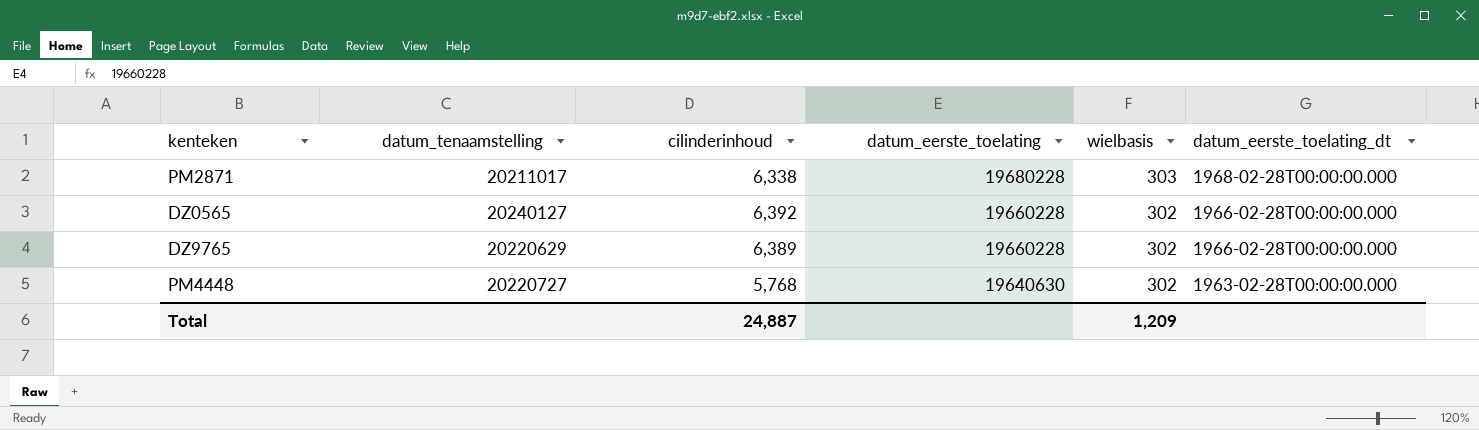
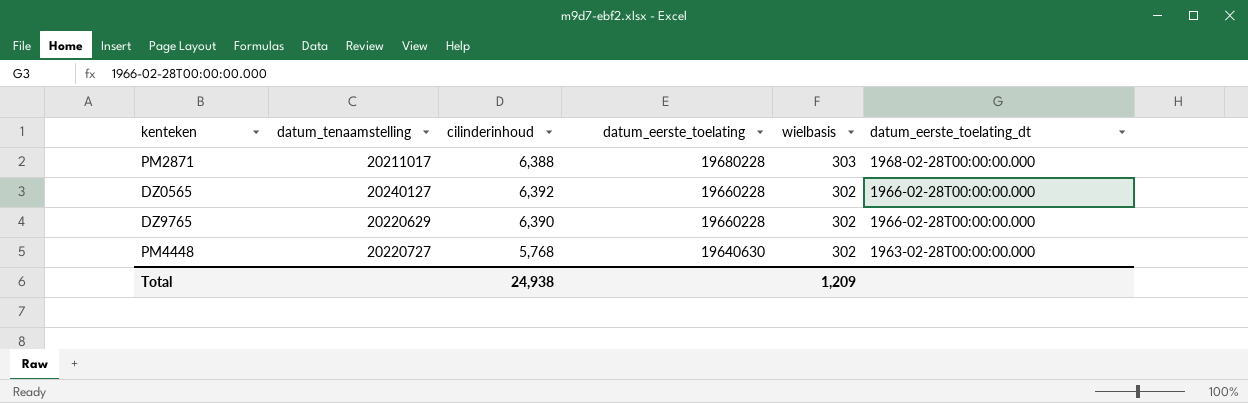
PM2871 | cilinderinhoud: 6,338 -> 6,388
DZ9765 | cilinderinhoud: 6,389 -> 6,390
Total | cilinderinhoud: 24,887 -> 24,938

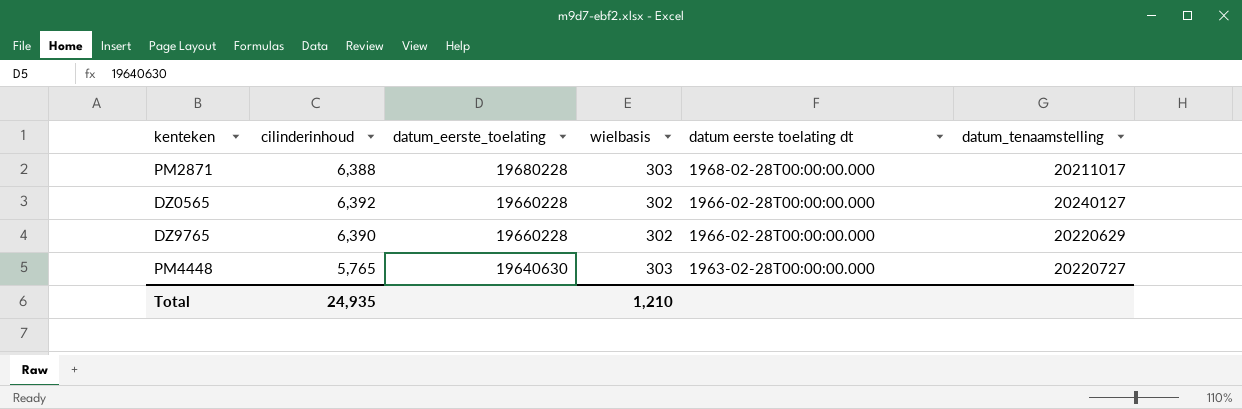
column name: datum_eerste_toelating_dt -> datum eerste toelating dt
column datum_tenaamstelling | position: 2 -> 6
PM4448 | cilinderinhoud: 5,768 -> 5,765
PM4448 | wielbasis: 302 -> 303
Total | cilinderinhoud: 24,938 -> 24,935
Total | wielbasis: 1,209 -> 1,210

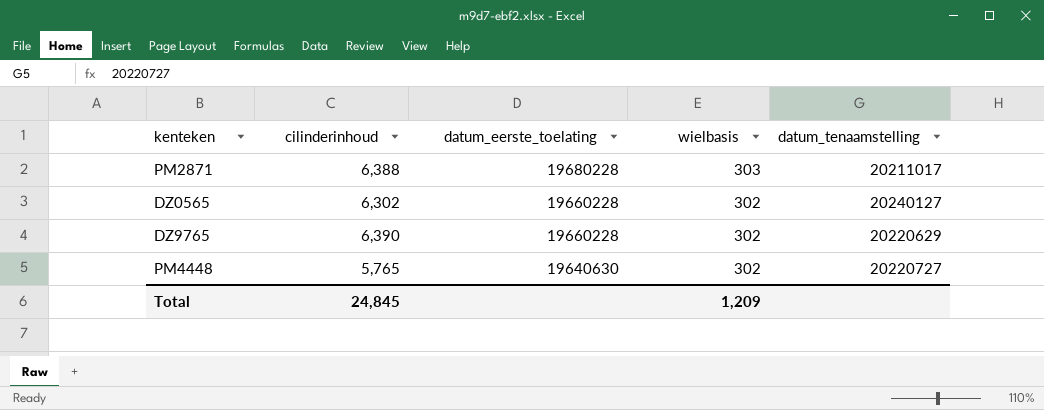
column datum eerste toelating dt | position: 5 -> none
DZ0565 | cilinderinhoud: 6,392 -> 6,302
PM4448 | wielbasis: 303 -> 302
Total | cilinderinhoud: 24,935 -> 24,845
Total | wielbasis: 1,210 -> 1,209

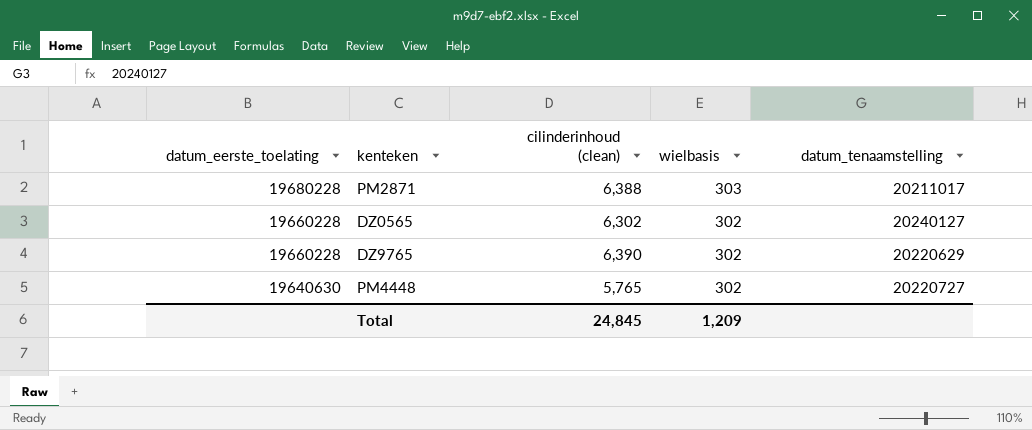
column datum_eerste_toelating | position: 3 -> 1
column name: cilinderinhoud -> cilinderinhoud (clean)

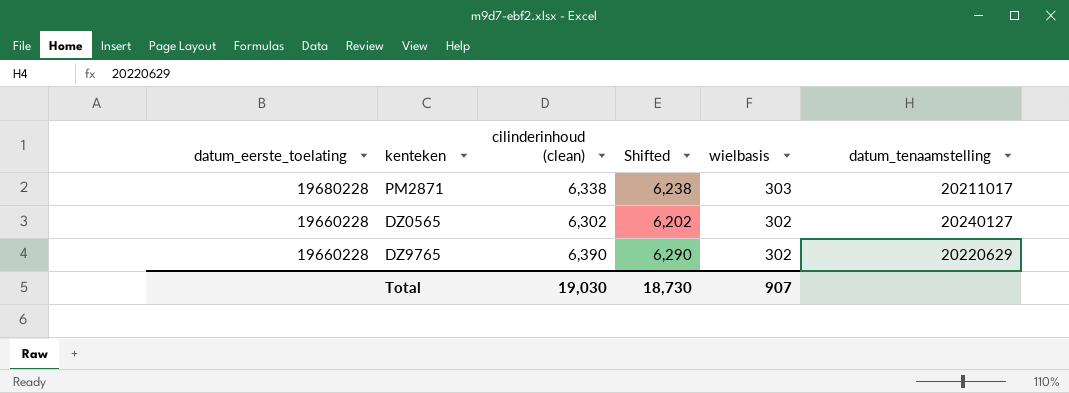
column Shifted | formula: none -> [cilinderinhoud (clean)] - 100
row PM4448: 19640630 | 5,765 | 302 | 20220727 -> none
PM2871 | cilinderinhoud (clean): 6,388 -> 6,338
Total | cilinderinhoud (clean): 24,845 -> 19,030
Total | wielbasis: 1,209 -> 907

